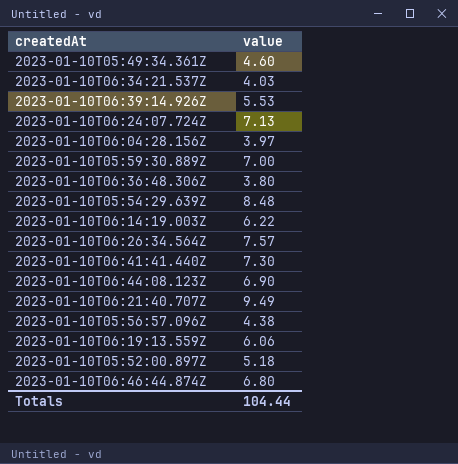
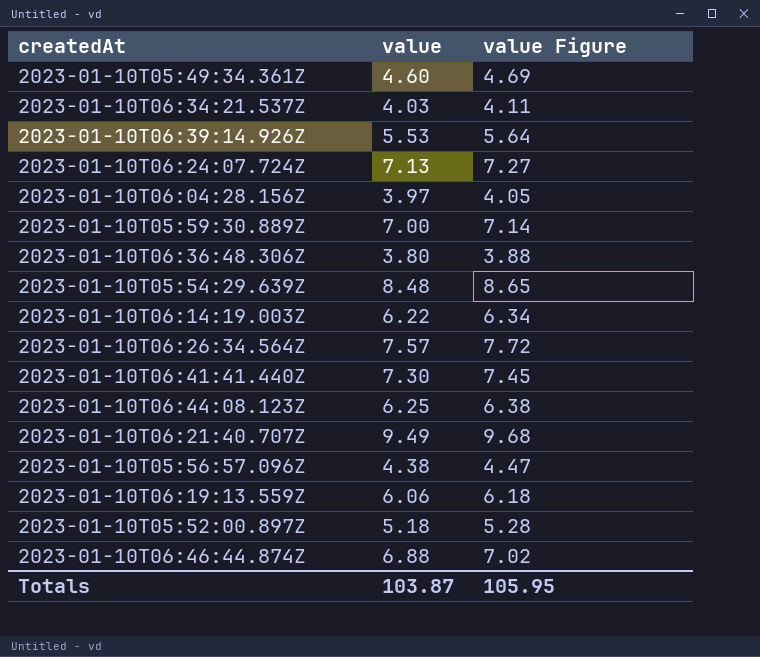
column value Figure | formula: none -> [value] * 1.02
2023-01-10T06:44:08.123Z | value: 6.90 -> 6.25
2023-01-10T06:46:44.874Z | value: 6.80 -> 6.88
Totals | value: 104.44 -> 103.87

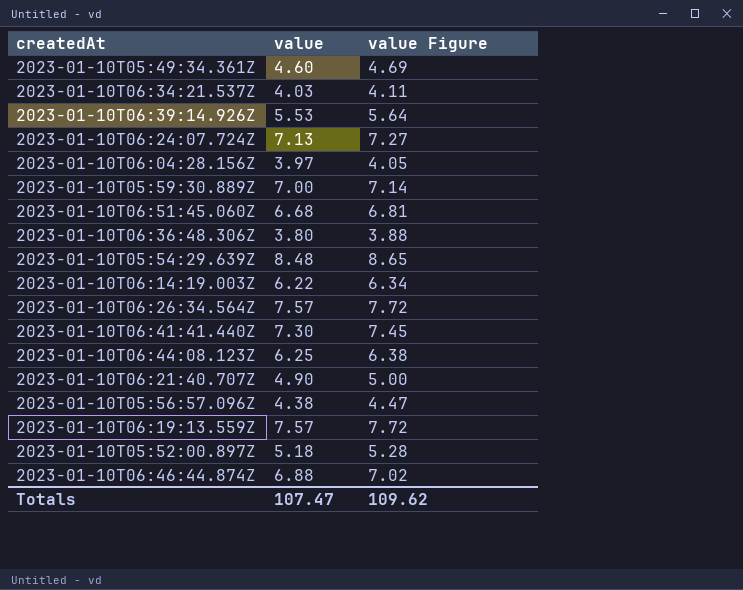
row 2023-01-10T06:51:45.060Z: none -> 6.68 | 6.81
2023-01-10T06:21:40.707Z | value: 9.49 -> 4.90
2023-01-10T06:21:40.707Z | value Figure: 9.68 -> 5.00
2023-01-10T06:19:13.559Z | value: 6.06 -> 7.57
2023-01-10T06:19:13.559Z | value Figure: 6.18 -> 7.72
Totals | value: 103.87 -> 107.47
Totals | value Figure: 105.95 -> 109.62

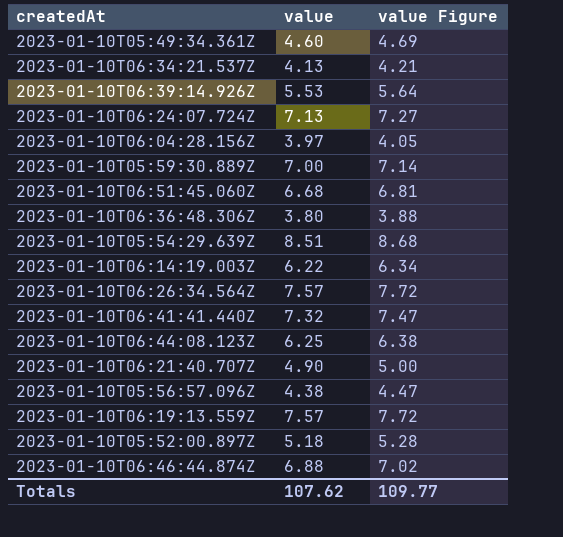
2023-01-10T06:34:21.537Z | value: 4.03 -> 4.13
2023-01-10T06:34:21.537Z | value Figure: 4.11 -> 4.21
2023-01-10T05:54:29.639Z | value: 8.48 -> 8.51
2023-01-10T05:54:29.639Z | value Figure: 8.65 -> 8.68
2023-01-10T06:41:41.440Z | value: 7.30 -> 7.32
2023-01-10T06:41:41.440Z | value Figure: 7.45 -> 7.47
Totals | value: 107.47 -> 107.62
Totals | value Figure: 109.62 -> 109.77

